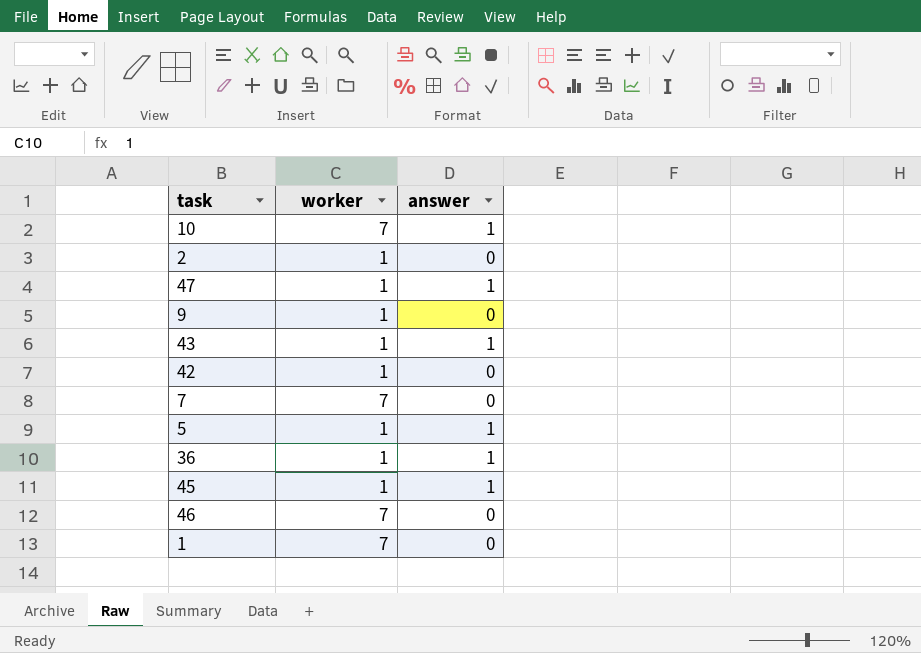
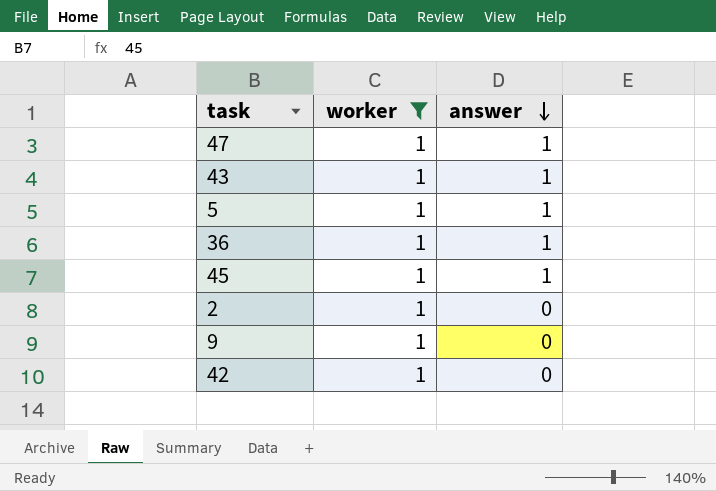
filter: none -> worker = 1
row order: none -> answer descending

